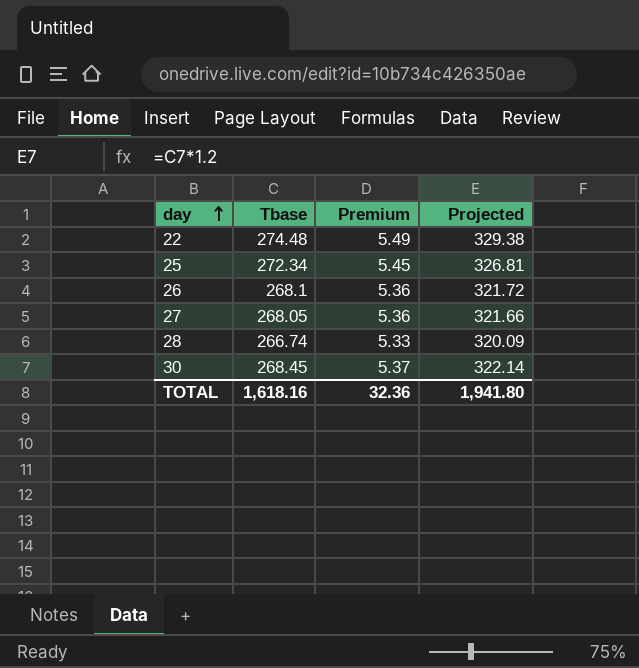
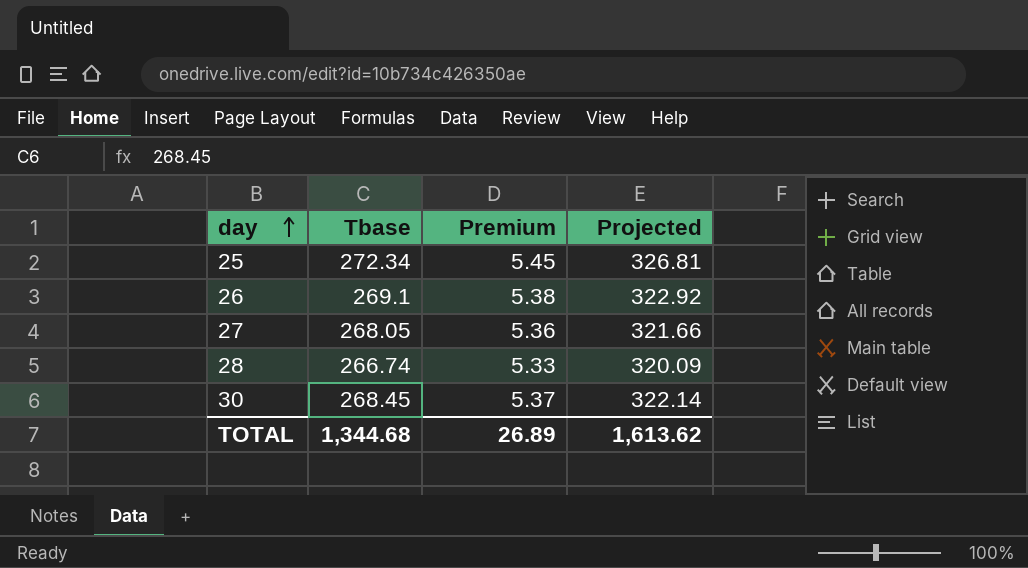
row 22: 274.48 | 5.49 | 329.38 -> none
26 | Tbase: 268.1 -> 269.1
26 | Premium: 5.36 -> 5.38
26 | Projected: 321.72 -> 322.92
TOTAL | Tbase: 1,618.16 -> 1,344.68
TOTAL | Premium: 32.36 -> 26.89
TOTAL | Projected: 1,941.80 -> 1,613.62

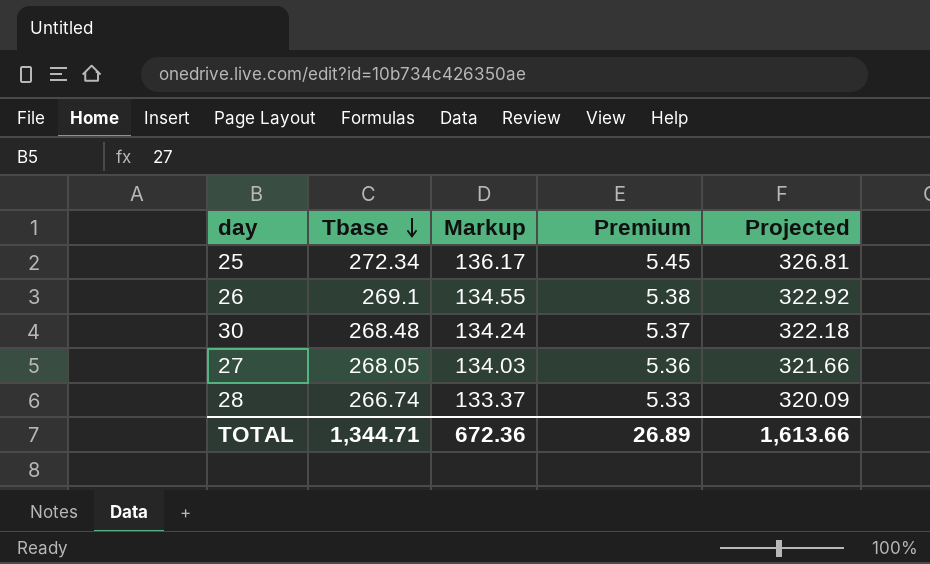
row order: day ascending -> Tbase descending
column Markup | formula: none -> [Tbase] * 0.5
30 | Tbase: 268.45 -> 268.48
30 | Projected: 322.14 -> 322.18
TOTAL | Tbase: 1,344.68 -> 1,344.71
TOTAL | Projected: 1,613.62 -> 1,613.66

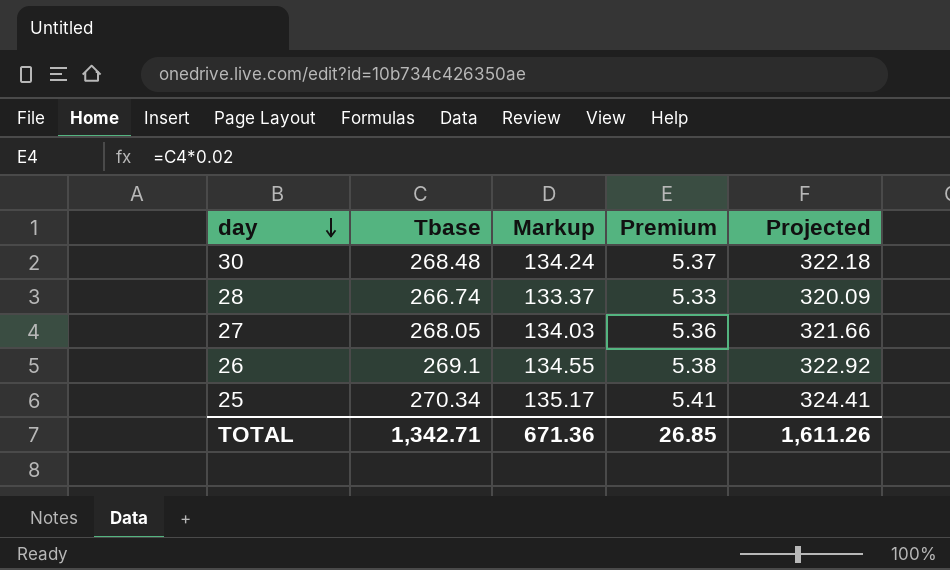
row order: Tbase descending -> day descending
25 | Tbase: 272.34 -> 270.34
25 | Markup: 136.17 -> 135.17
25 | Premium: 5.45 -> 5.41
25 | Projected: 326.81 -> 324.41
TOTAL | Tbase: 1,344.71 -> 1,342.71
TOTAL | Markup: 672.36 -> 671.36
TOTAL | Premium: 26.89 -> 26.85
TOTAL | Projected: 1,613.66 -> 1,611.26

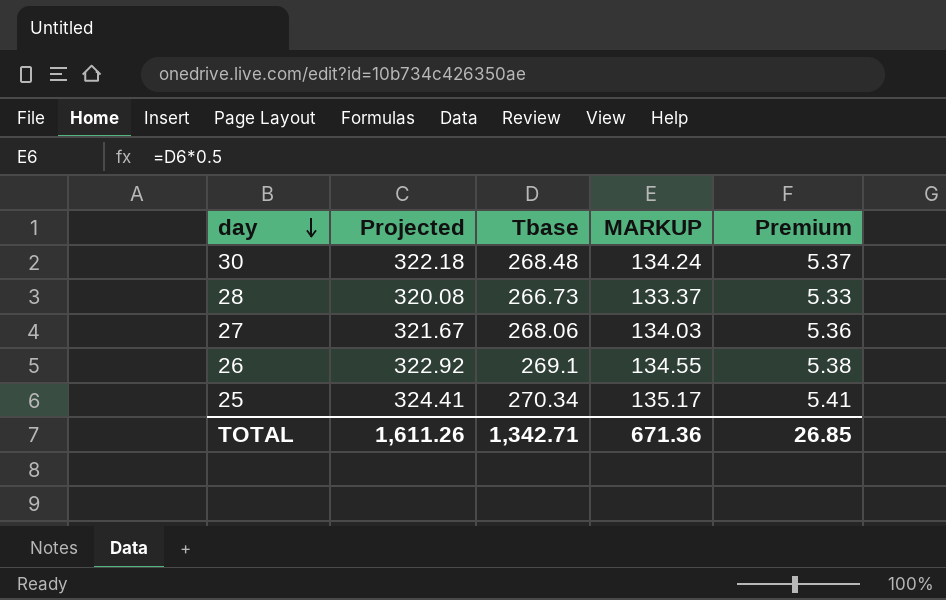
column Projected | position: 5 -> 2
column name: Markup -> MARKUP
28 | Projected: 320.09 -> 320.08
28 | Tbase: 266.74 -> 266.73
27 | Projected: 321.66 -> 321.67
27 | Tbase: 268.05 -> 268.06

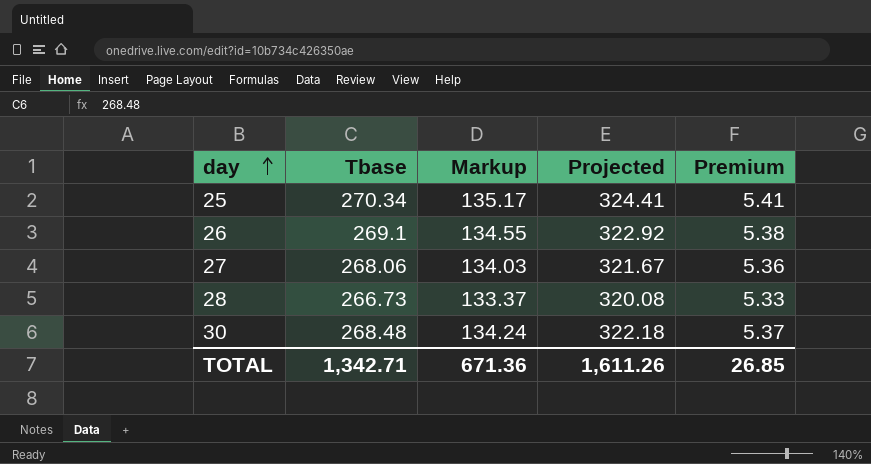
row order: day descending -> day ascending
column name: MARKUP -> Markup
column Projected | position: 2 -> 4

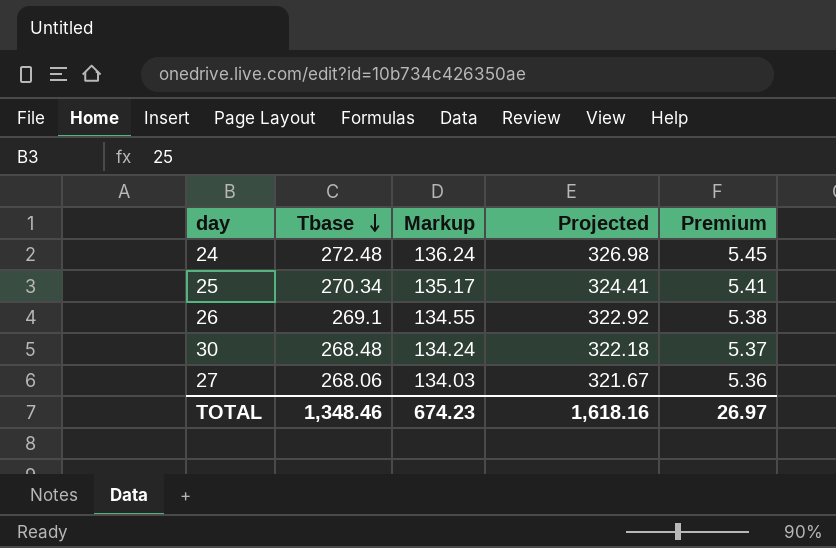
row order: day ascending -> Tbase descending
row 28: 266.73 | 133.37 | 320.08 | 5.33 -> none
row 24: none -> 272.48 | 136.24 | 326.98 | 5.45
TOTAL | Tbase: 1,342.71 -> 1,348.46
TOTAL | Markup: 671.36 -> 674.23
TOTAL | Projected: 1,611.26 -> 1,618.16
TOTAL | Premium: 26.85 -> 26.97

